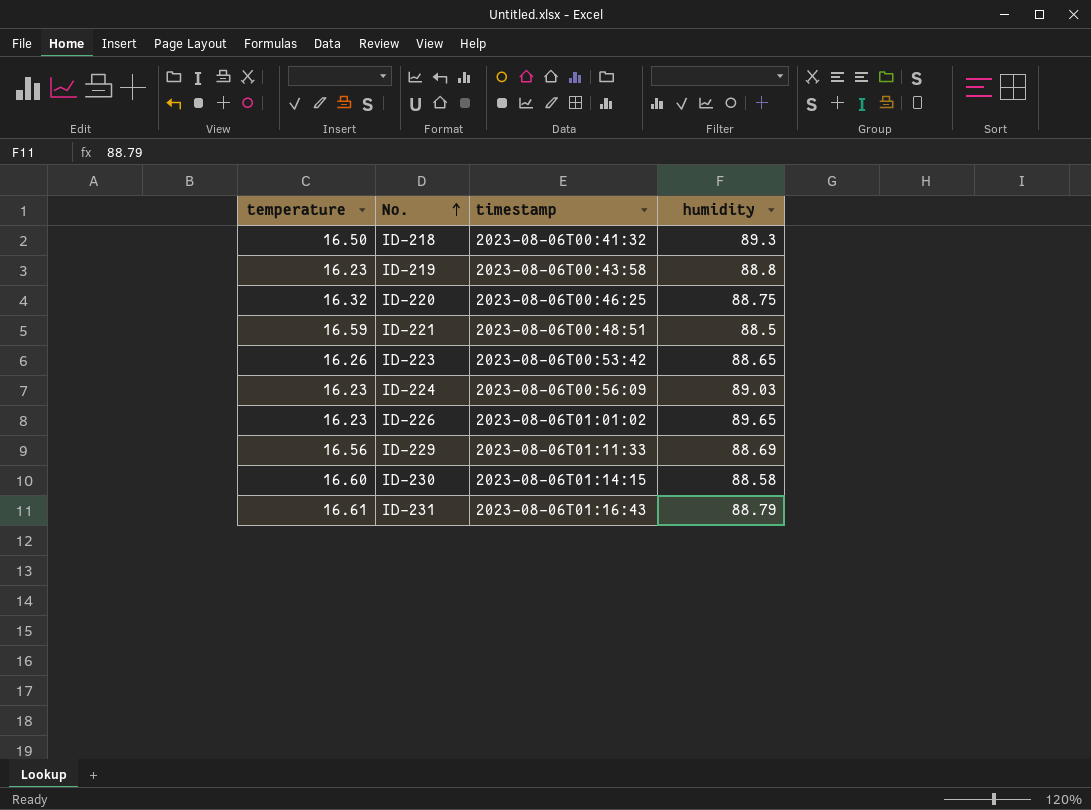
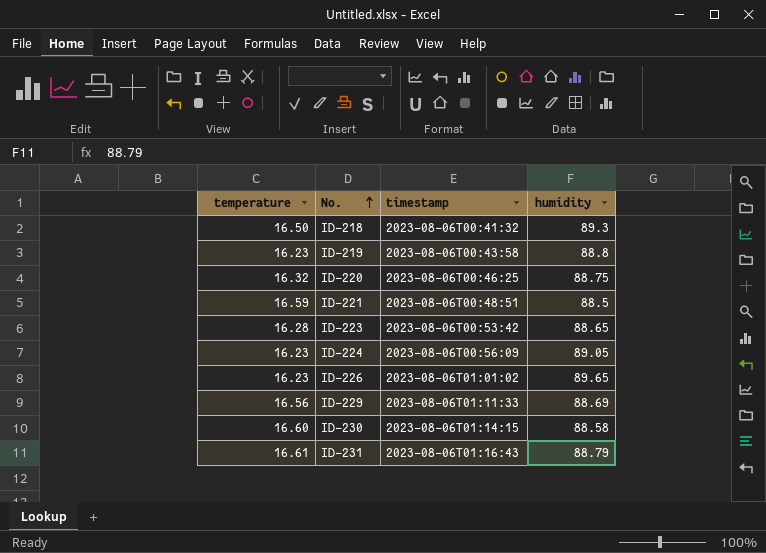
ID-223 | temperature: 16.26 -> 16.28
ID-224 | humidity: 89.03 -> 89.05

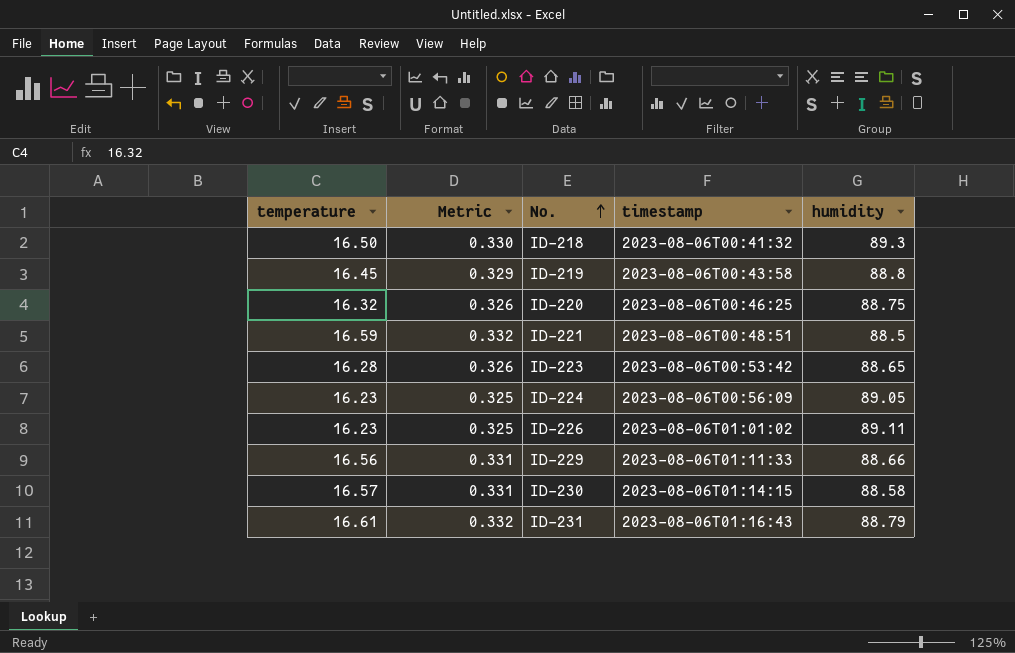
column Metric | formula: none -> [temperature] * 0.02
ID-219 | temperature: 16.23 -> 16.45
ID-226 | humidity: 89.65 -> 89.11
ID-229 | humidity: 88.69 -> 88.66
ID-230 | temperature: 16.60 -> 16.57

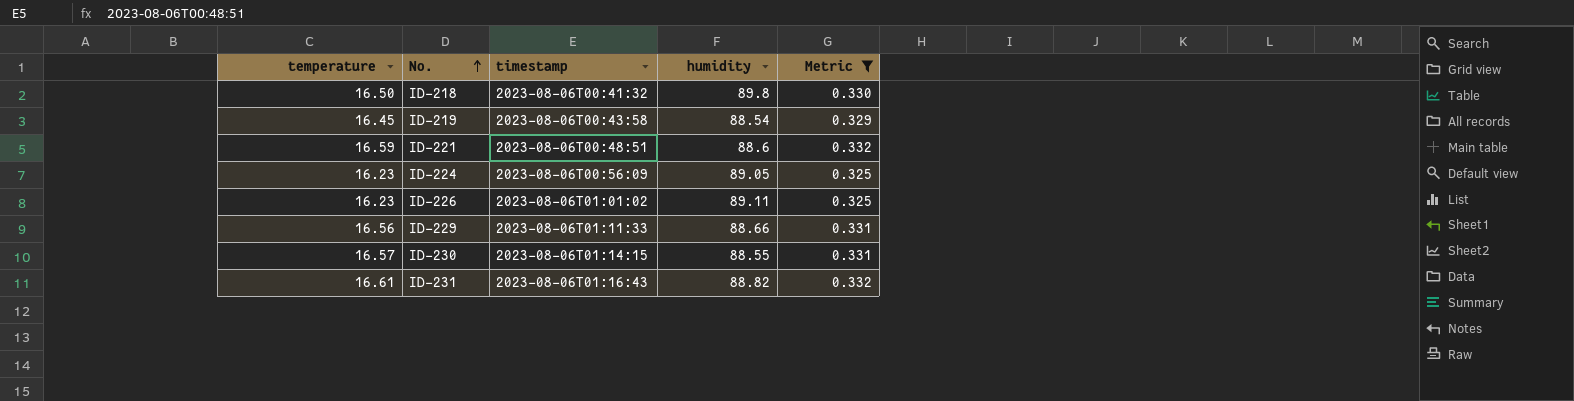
filter: none -> Metric != 0.326
column Metric | position: 2 -> 5
ID-218 | humidity: 89.3 -> 89.8
ID-219 | humidity: 88.8 -> 88.54
ID-221 | humidity: 88.5 -> 88.6
ID-230 | humidity: 88.58 -> 88.55
ID-231 | humidity: 88.79 -> 88.82

